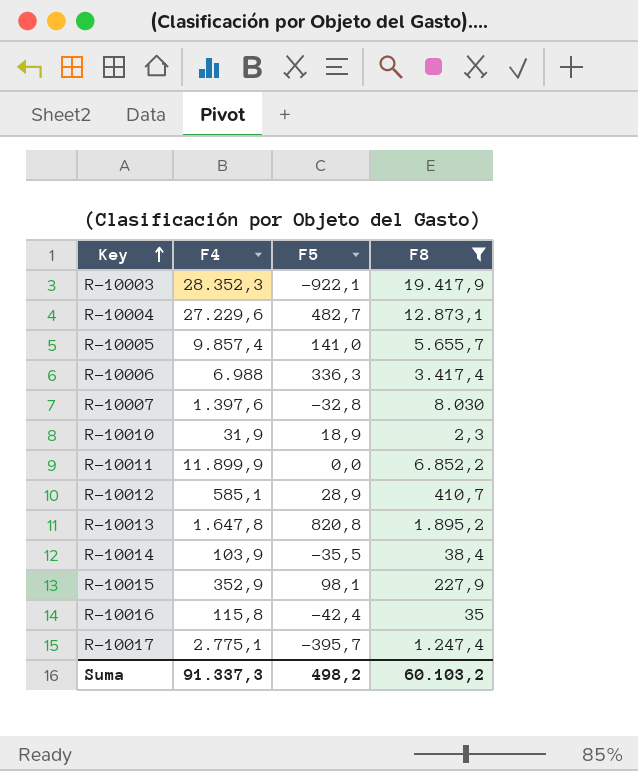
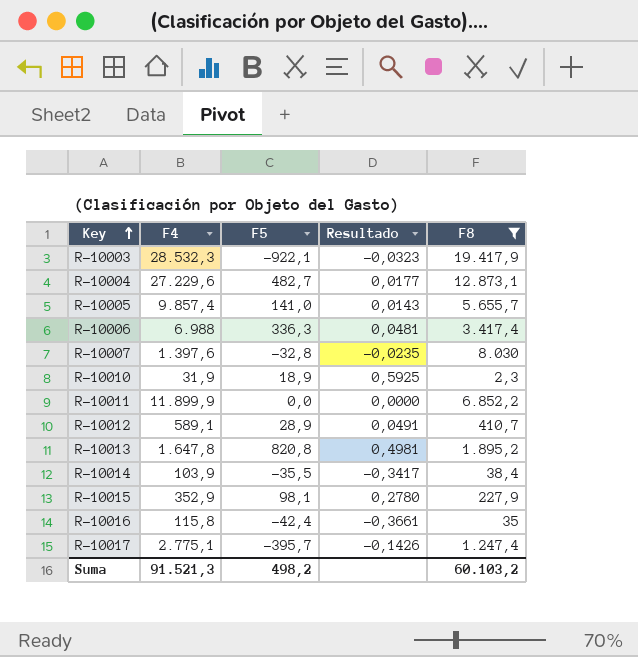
column Resultado | formula: none -> [F5] / [F4]
R-10003 | F4: 28.352,3 -> 28.532,3
R-10012 | F4: 585,1 -> 589,1
Suma | F4: 91.337,3 -> 91.521,3

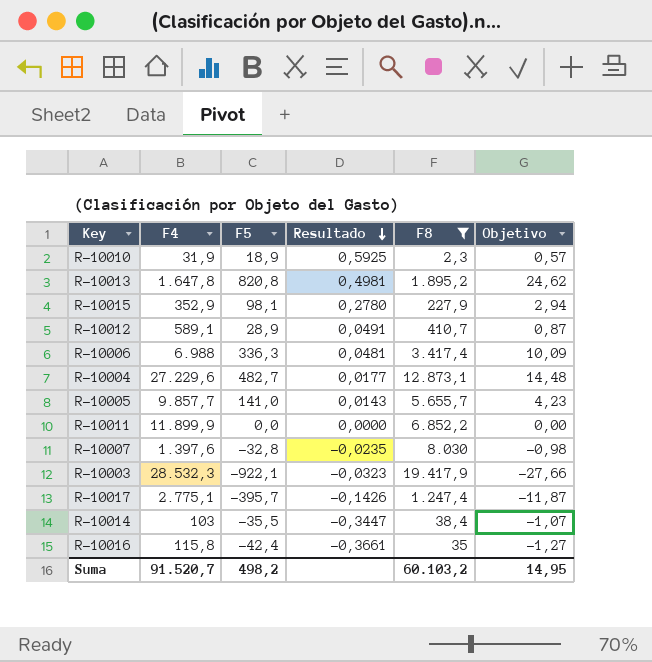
row order: Key ascending -> Resultado descending
column Objetivo | formula: none -> [F5] * 0,03
R-10005 | F4: 9.857,4 -> 9.857,7
R-10014 | F4: 103,9 -> 103
R-10014 | Resultado: -0,3417 -> -0,3447
Suma | F4: 91.521,3 -> 91.520,7

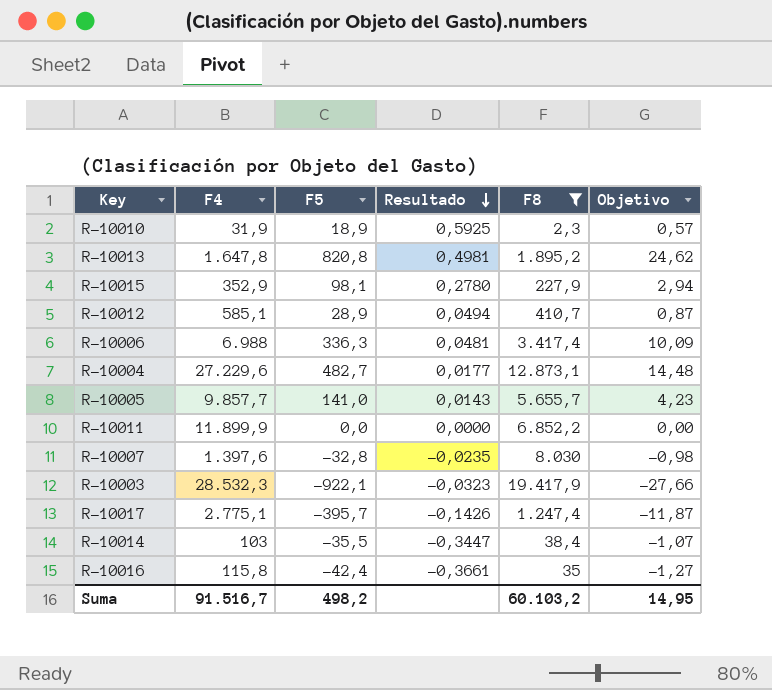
R-10012 | F4: 589,1 -> 585,1
R-10012 | Resultado: 0,0491 -> 0,0494
Suma | F4: 91.520,7 -> 91.516,7

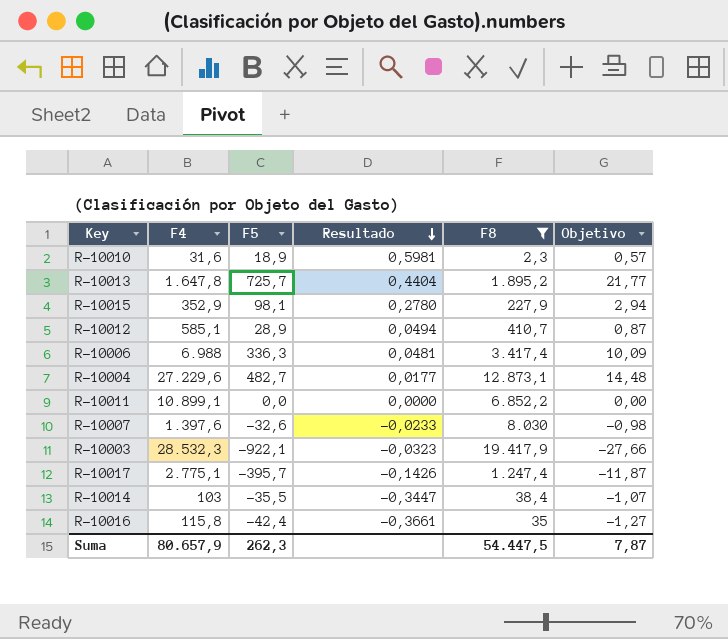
row R-10005: 9.857,7 | 141,0 | 0,0143 | 5.655,7 | 4,23 -> none
R-10010 | F4: 31,9 -> 31,6
R-10010 | Resultado: 0,5925 -> 0,5981
R-10013 | F5: 820,8 -> 725,7
R-10013 | Resultado: 0,4981 -> 0,4404
R-10013 | Objetivo: 24,62 -> 21,77
R-10011 | F4: 11.899,9 -> 10.899,1
R-10007 | F5: -32,8 -> -32,6
R-10007 | Resultado: -0,0235 -> -0,0233
Suma | F4: 91.516,7 -> 80.657,9
Suma | F5: 498,2 -> 262,3
Suma | F8: 60.103,2 -> 54.447,5
Suma | Objetivo: 14,95 -> 7,87

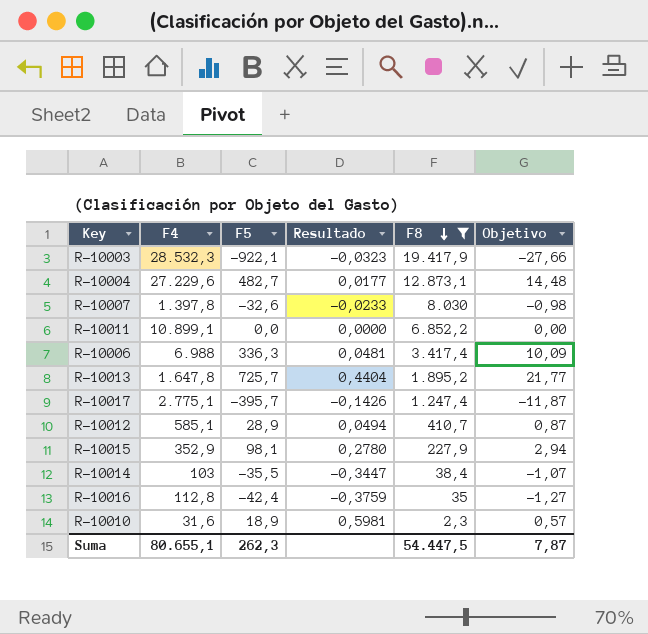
row order: Resultado descending -> F8 descending
R-10007 | F4: 1.397,6 -> 1.397,8
R-10016 | F4: 115,8 -> 112,8
R-10016 | Resultado: -0,3661 -> -0,3759
Suma | F4: 80.657,9 -> 80.655,1

